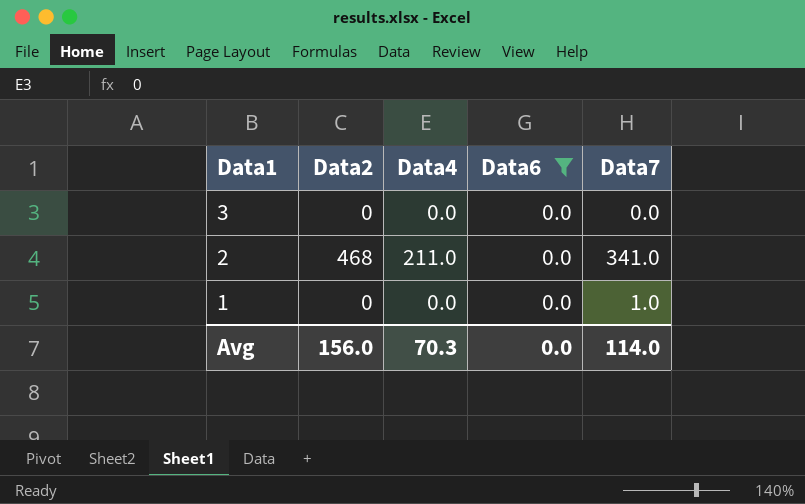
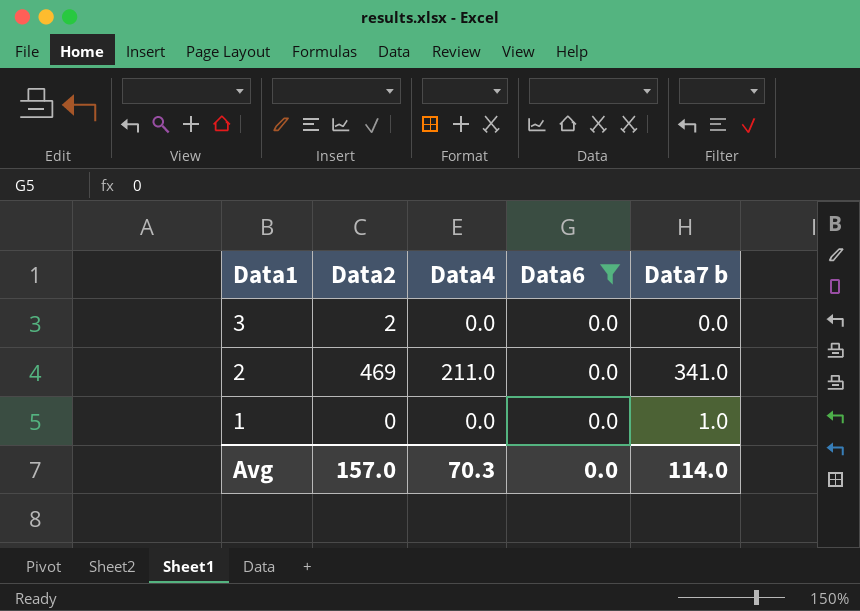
column name: Data7 -> Data7 b
3 | Data2: 0 -> 2
2 | Data2: 468 -> 469
Avg | Data2: 156.0 -> 157.0

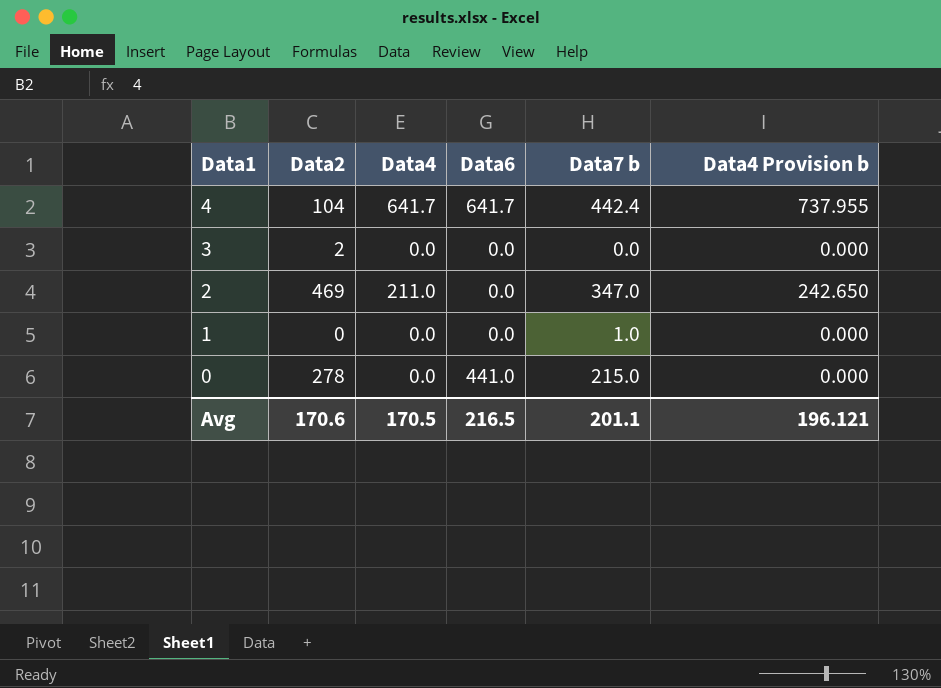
filter: Data6 = 0.0 -> none
column Data4 Provision b | formula: none -> [Data4] * 1.15
2 | Data7 b: 341.0 -> 347.0
Avg | Data2: 157.0 -> 170.6
Avg | Data4: 70.3 -> 170.5
Avg | Data6: 0.0 -> 216.5
Avg | Data7 b: 114.0 -> 201.1

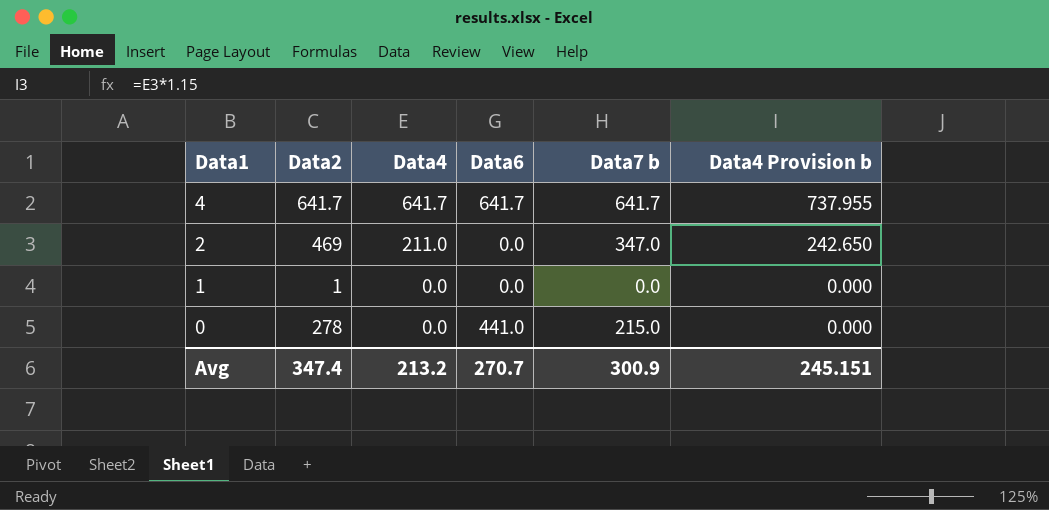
row 3: 2 | 0.0 | 0.0 | 0.0 | 0.000 -> none
4 | Data2: 104 -> 641.7
4 | Data7 b: 442.4 -> 641.7
1 | Data2: 0 -> 1
1 | Data7 b: 1.0 -> 0.0
Avg | Data2: 170.6 -> 347.4
Avg | Data4: 170.5 -> 213.2
Avg | Data6: 216.5 -> 270.7
Avg | Data7 b: 201.1 -> 300.9
Avg | Data4 Provision b: 196.121 -> 245.151

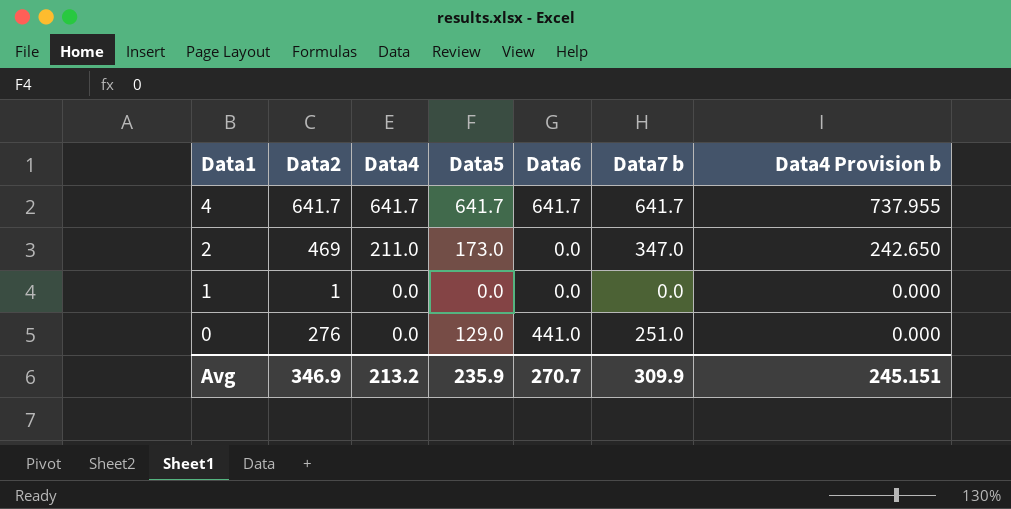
column Data5 | position: none -> 4
0 | Data2: 278 -> 276
0 | Data7 b: 215.0 -> 251.0
Avg | Data2: 347.4 -> 346.9
Avg | Data7 b: 300.9 -> 309.9

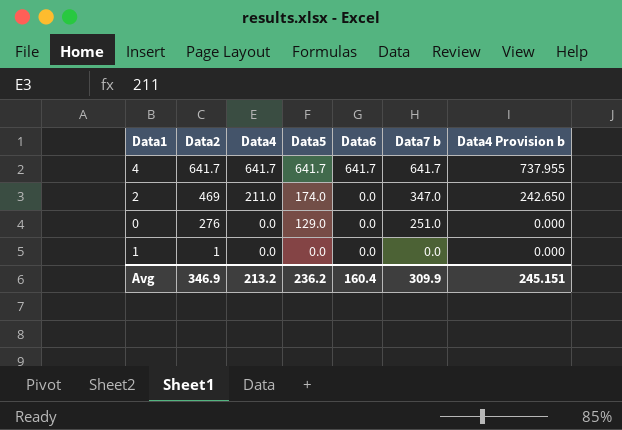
row order: Data1 descending -> Data2 descending
2 | Data5: 173.0 -> 174.0
0 | Data6: 441.0 -> 0.0
Avg | Data5: 235.9 -> 236.2
Avg | Data6: 270.7 -> 160.4

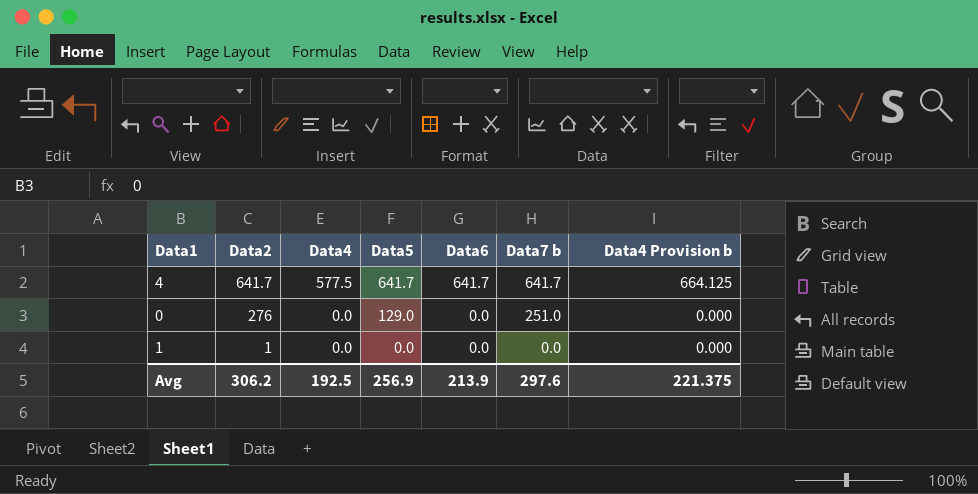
row 2: 469 | 211.0 | 174.0 | 0.0 | 347.0 | 242.650 -> none
4 | Data4: 641.7 -> 577.5
4 | Data4 Provision b: 737.955 -> 664.125
Avg | Data2: 346.9 -> 306.2
Avg | Data4: 213.2 -> 192.5
Avg | Data5: 236.2 -> 256.9
Avg | Data6: 160.4 -> 213.9
Avg | Data7 b: 309.9 -> 297.6
Avg | Data4 Provision b: 245.151 -> 221.375

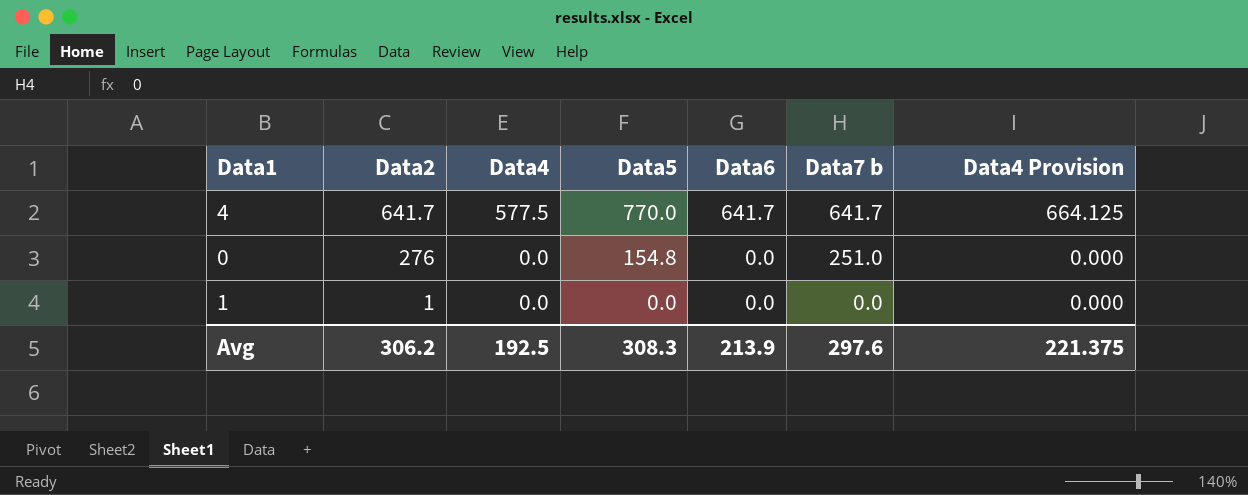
column name: Data4 Provision b -> Data4 Provision
4 | Data5: 641.7 -> 770.0
0 | Data5: 129.0 -> 154.8
Avg | Data5: 256.9 -> 308.3

